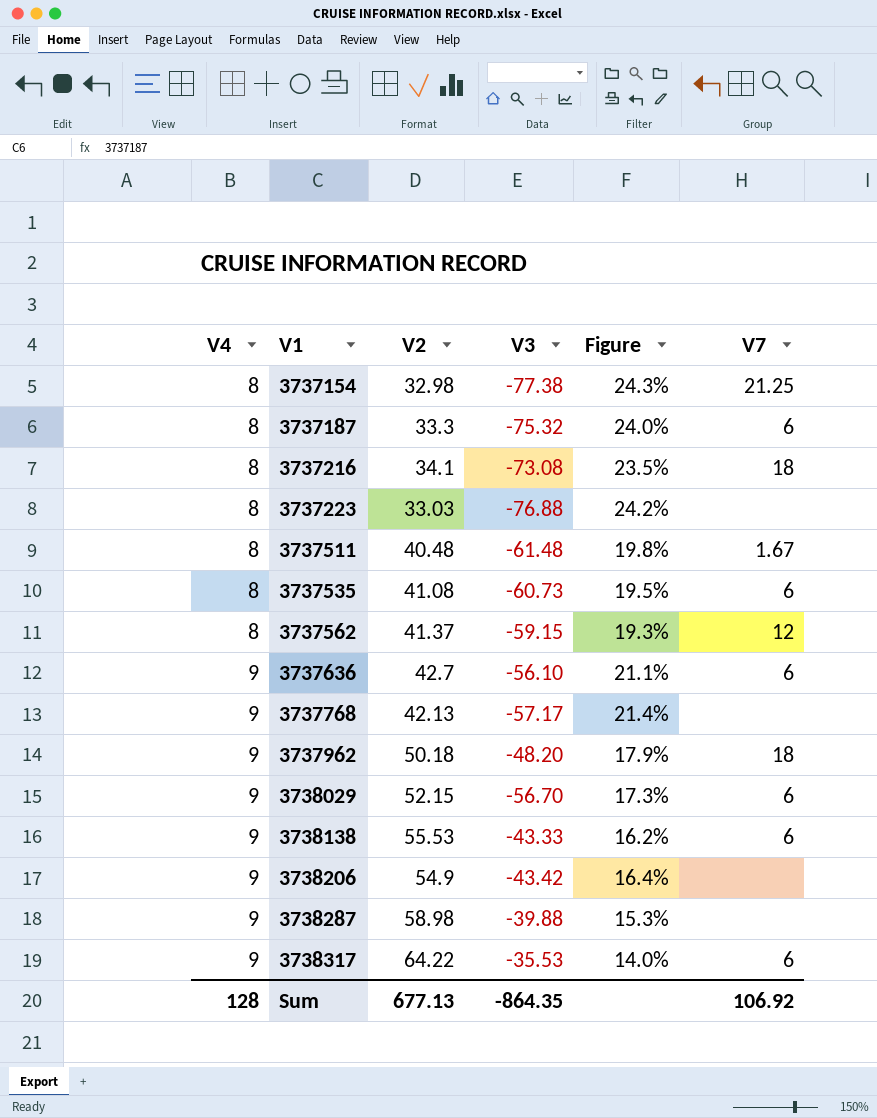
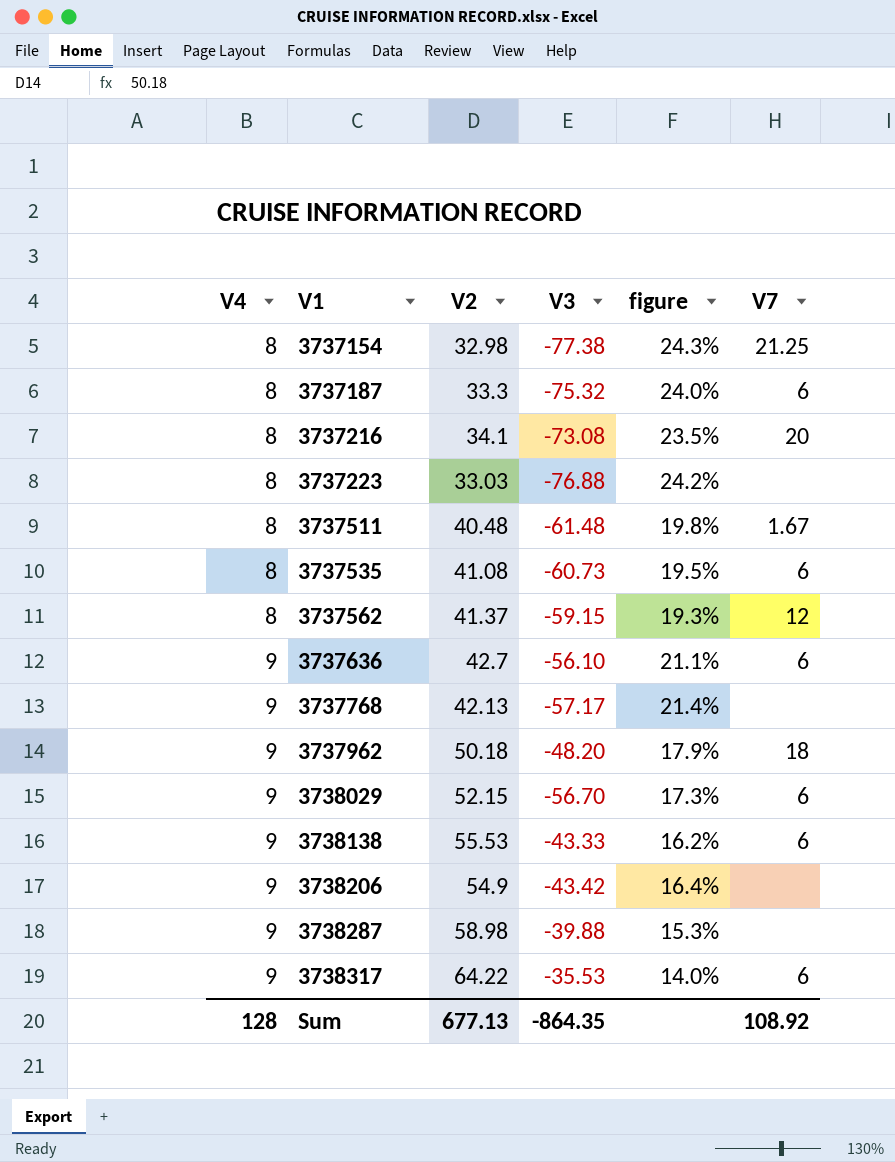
column name: Figure -> figure
3737216 | V7: 18 -> 20
Sum | V7: 106.92 -> 108.92

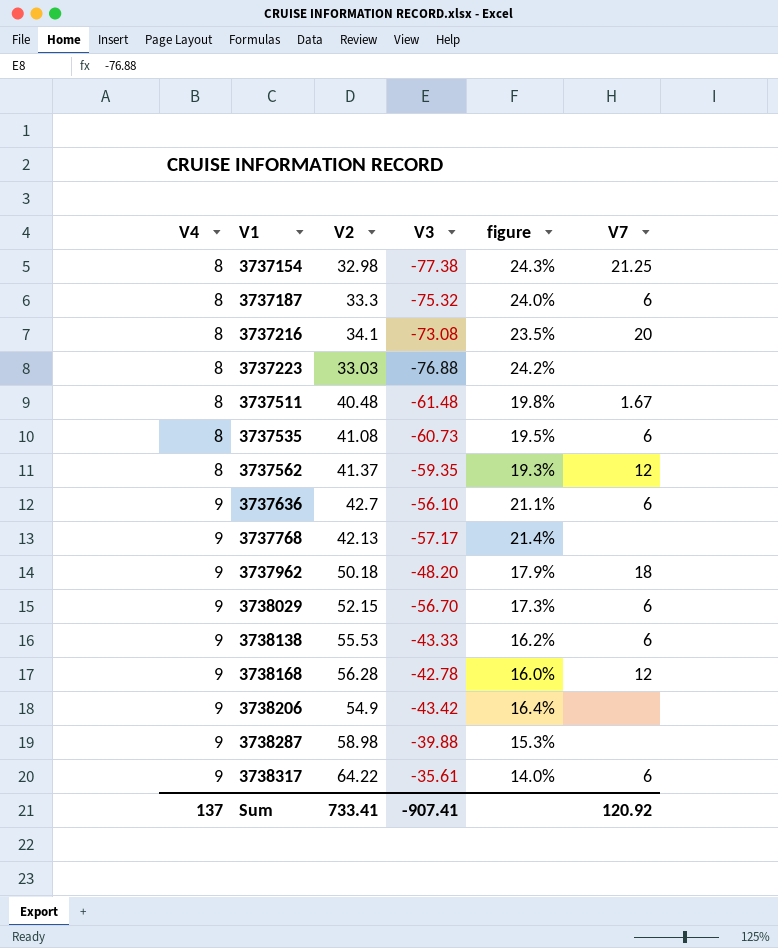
3737562 | V3: -59.15 -> -59.35
row 3738168: none -> 9 | 56.28 | -42.78 | 16.0% | 12
3738317 | V3: -35.53 -> -35.61
Sum | V4: 128 -> 137
Sum | V2: 677.13 -> 733.41
Sum | V3: -864.35 -> -907.41
Sum | V7: 108.92 -> 120.92

